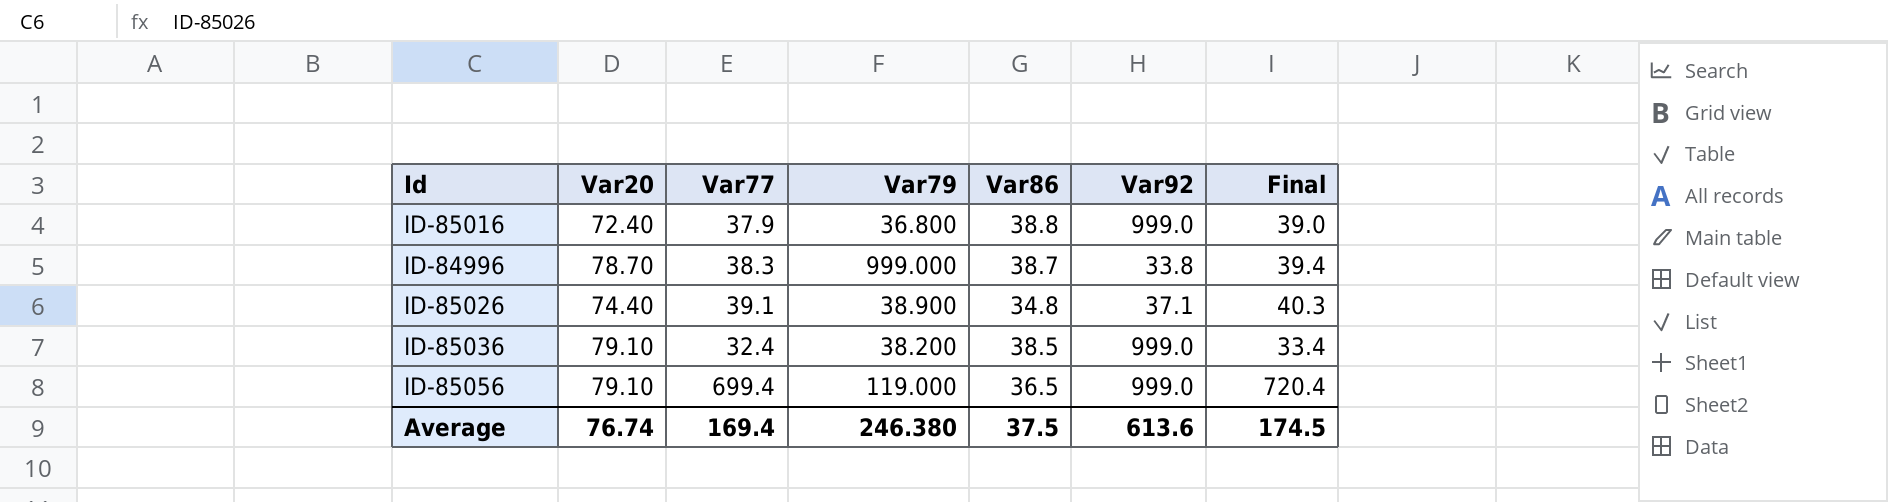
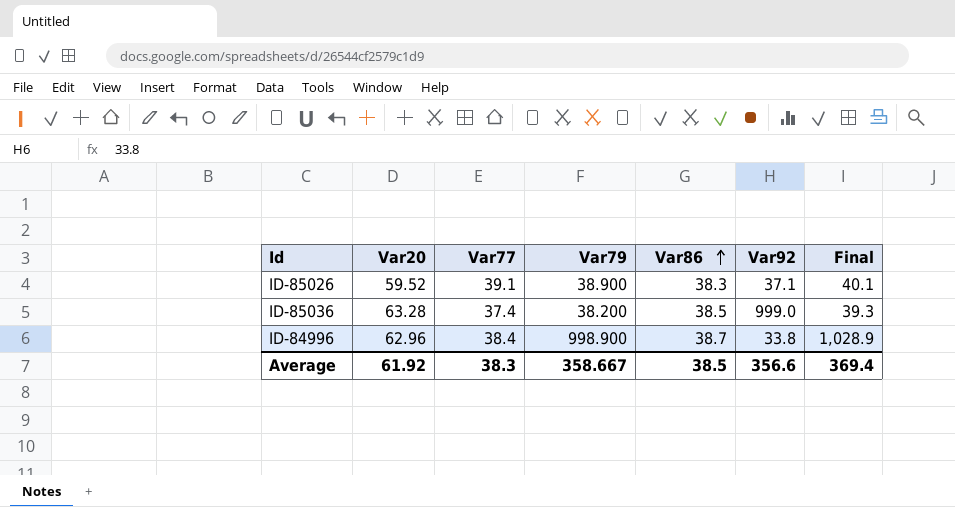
row order: none -> Var86 ascending
column Final | formula: [Var77] * 1.03 -> [Var79] * 1.03
row ID-85016: 72.40 | 37.9 | 36.800 | 38.8 | 999.0 | 39.0 -> none
row ID-85056: 79.10 | 699.4 | 119.000 | 36.5 | 999.0 | 720.4 -> none
ID-85026 | Var20: 74.40 -> 59.52
ID-85026 | Var86: 34.8 -> 38.3
ID-85036 | Var20: 79.10 -> 63.28
ID-85036 | Var77: 32.4 -> 37.4
ID-84996 | Var20: 78.70 -> 62.96
ID-84996 | Var77: 38.3 -> 38.4
ID-84996 | Var79: 999.000 -> 998.900
Average | Var20: 76.74 -> 61.92
Average | Var77: 169.4 -> 38.3
Average | Var79: 246.380 -> 358.667
Average | Var86: 37.5 -> 38.5
Average | Var92: 613.6 -> 356.6
Average | Final: 174.5 -> 369.4

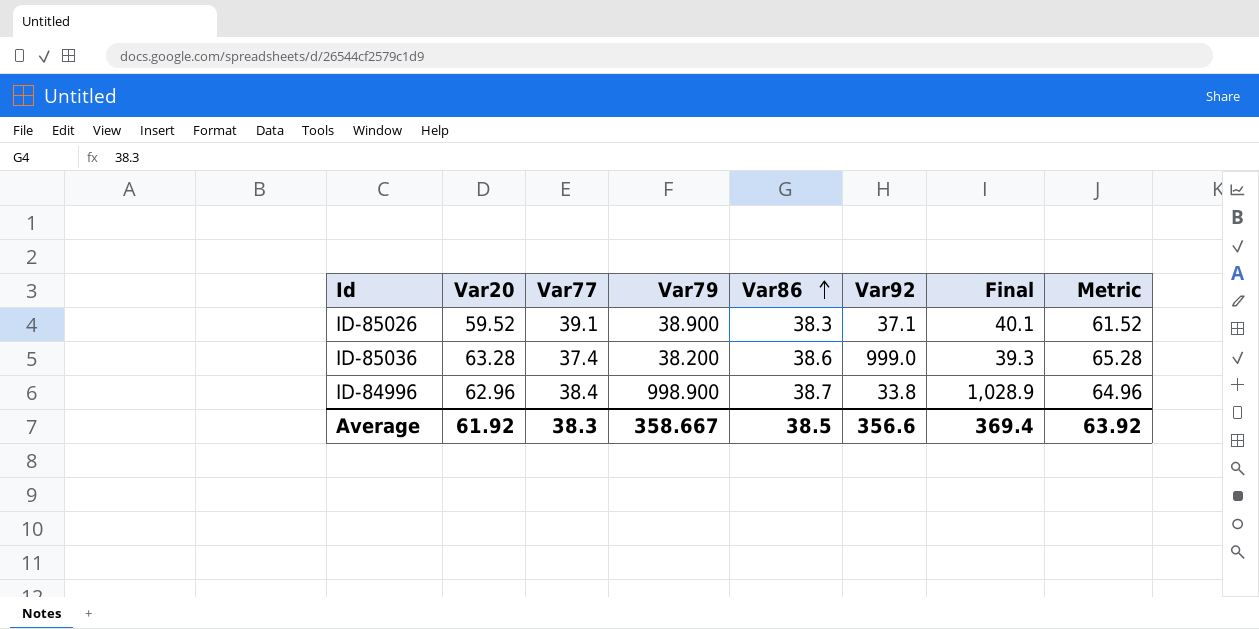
column Metric | formula: none -> [Var20] + 2
ID-85036 | Var86: 38.5 -> 38.6

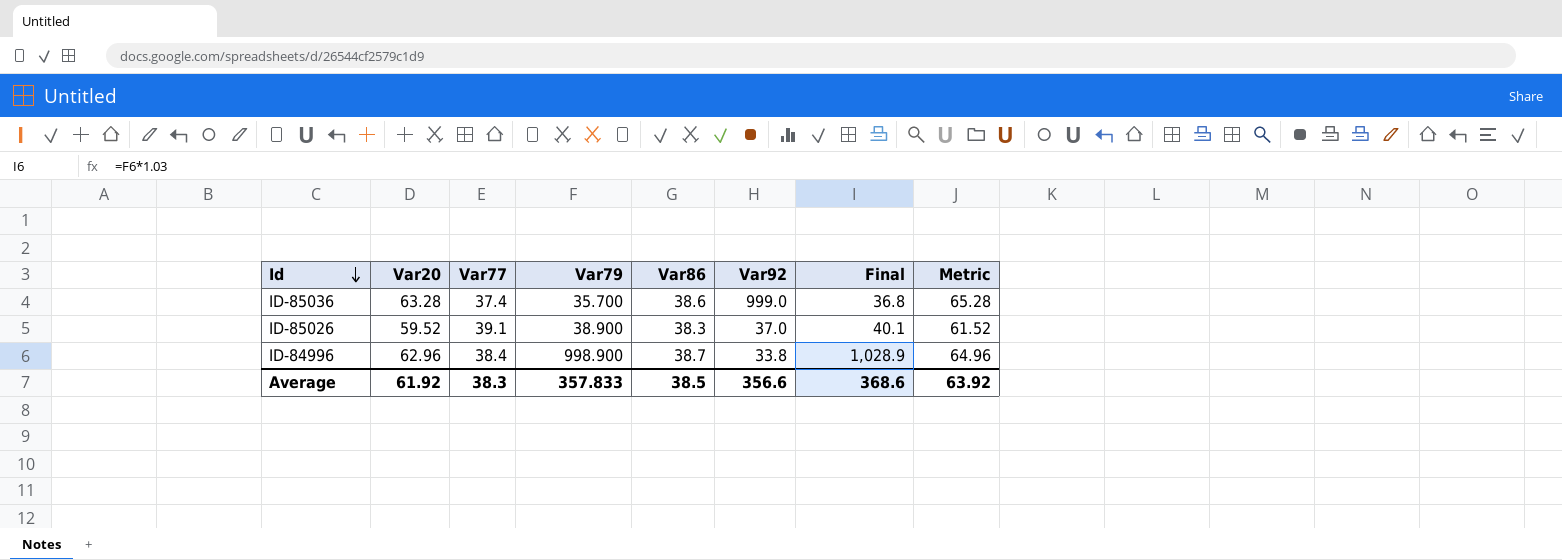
row order: Var86 ascending -> Id descending
ID-85036 | Var79: 38.200 -> 35.700
ID-85036 | Final: 39.3 -> 36.8
ID-85026 | Var92: 37.1 -> 37.0
Average | Var79: 358.667 -> 357.833
Average | Final: 369.4 -> 368.6

